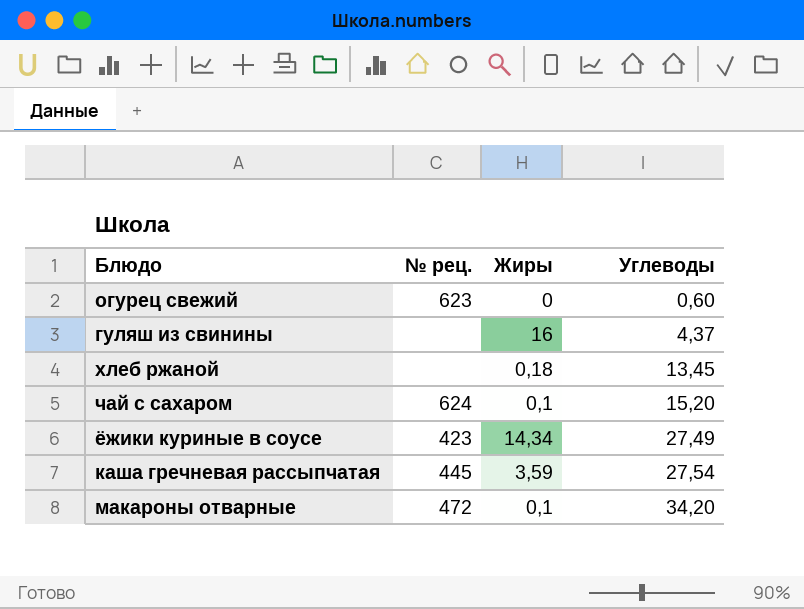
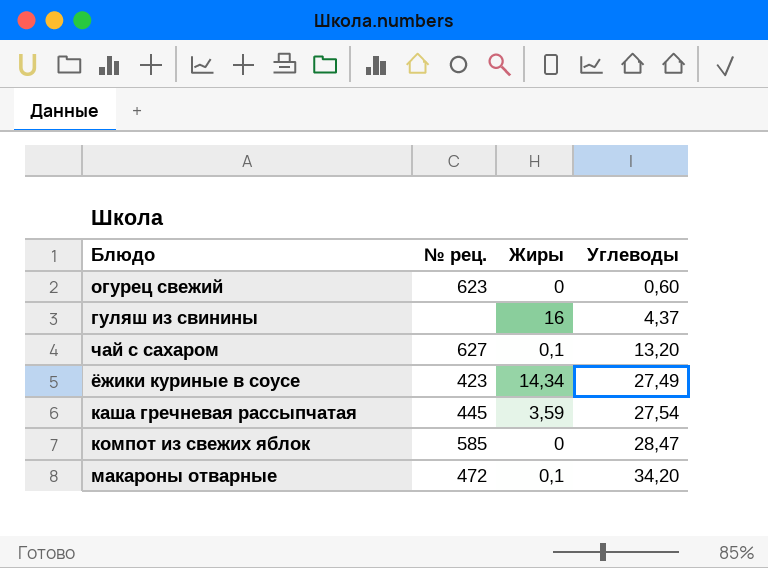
row хлеб ржаной: none | 0,18 | 13,45 -> none
чай с сахаром | № рец.: 624 -> 627
чай с сахаром | Углеводы: 15,20 -> 13,20
row компот из свежих яблок: none -> 585 | 0 | 28,47

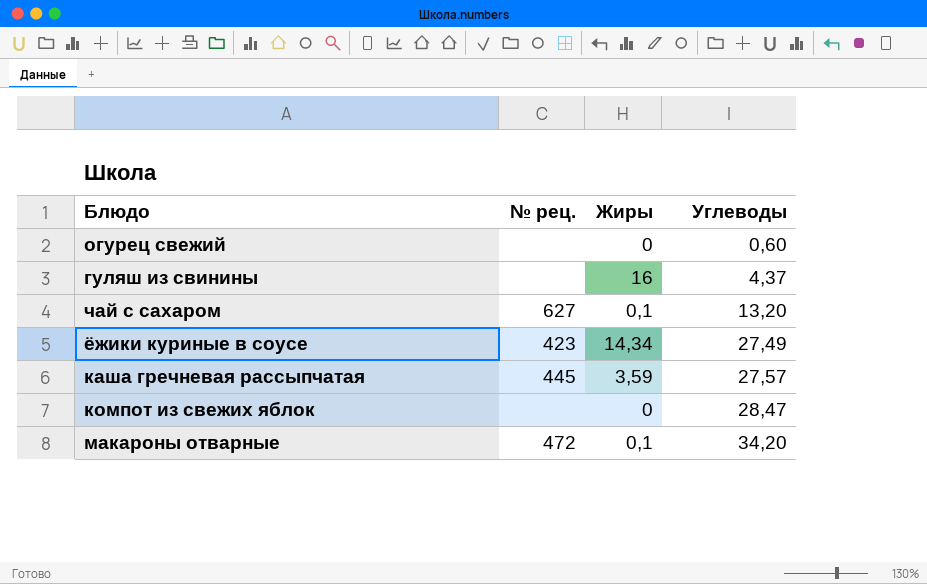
огурец свежий | № рец.: 623 -> none
каша гречневая рассыпчатая | Углеводы: 27,54 -> 27,57
компот из свежих яблок | № рец.: 585 -> none

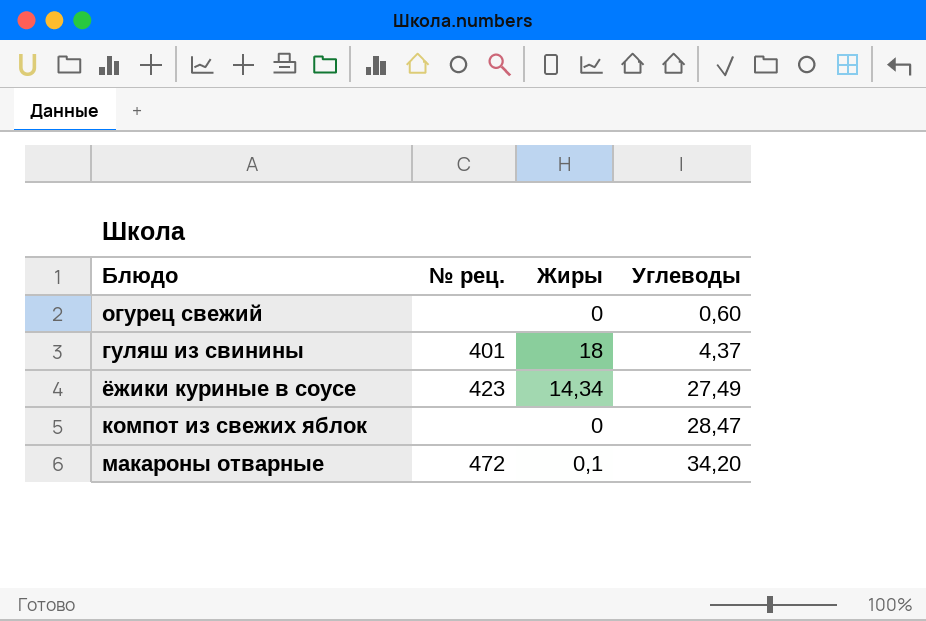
row чай с сахаром: 627 | 0,1 | 13,20 -> none
row каша гречневая рассыпчатая: 445 | 3,59 | 27,57 -> none
гуляш из свинины | № рец.: none -> 401
гуляш из свинины | Жиры: 16 -> 18

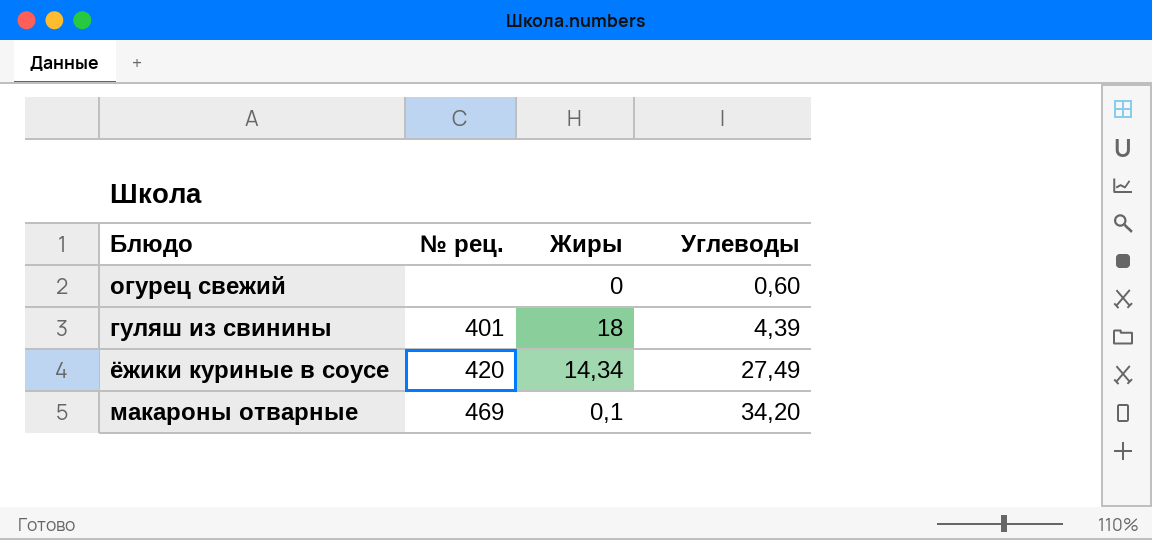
row компот из свежих яблок: none | 0 | 28,47 -> none
гуляш из свинины | Углеводы: 4,37 -> 4,39
ёжики куриные в соусе | № рец.: 423 -> 420
макароны отварные | № рец.: 472 -> 469

